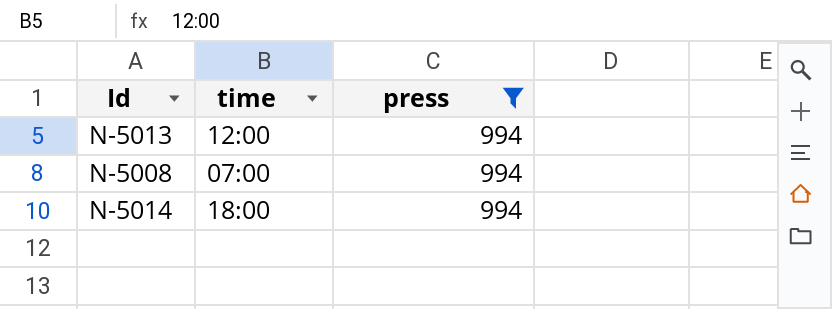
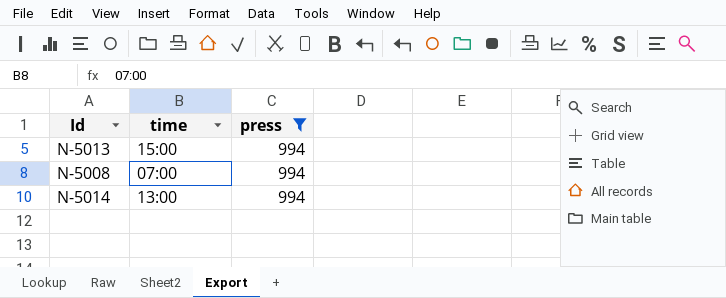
N-5013 | time: 12:00 -> 15:00
N-5014 | time: 18:00 -> 13:00

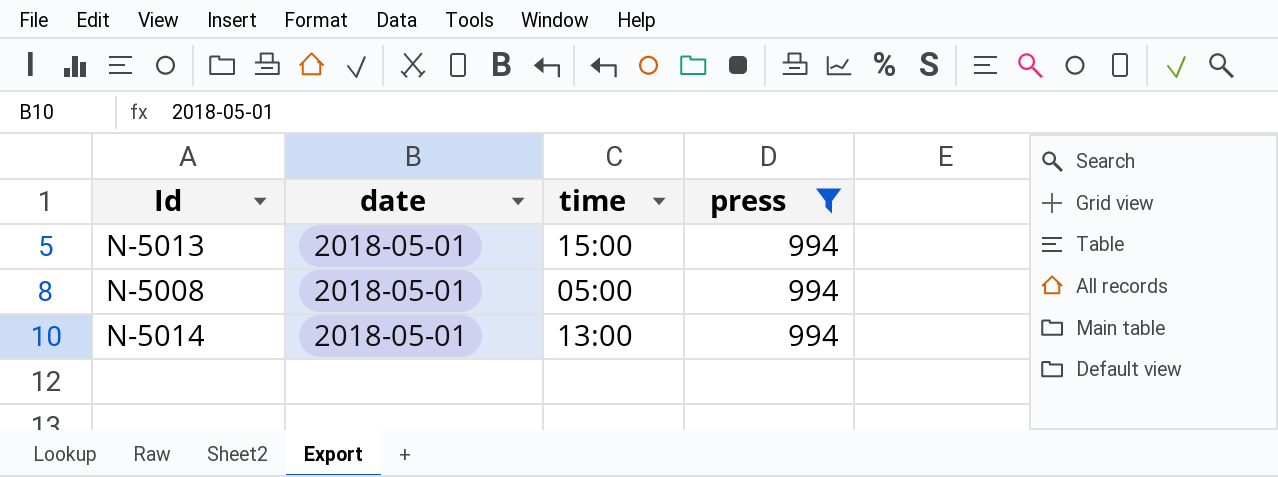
column date | position: none -> 2
N-5008 | time: 07:00 -> 05:00

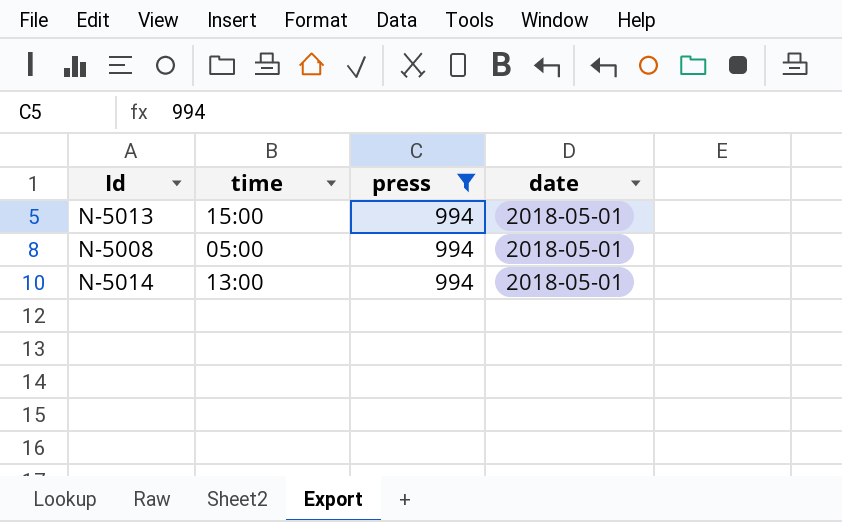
column date | position: 2 -> 4

